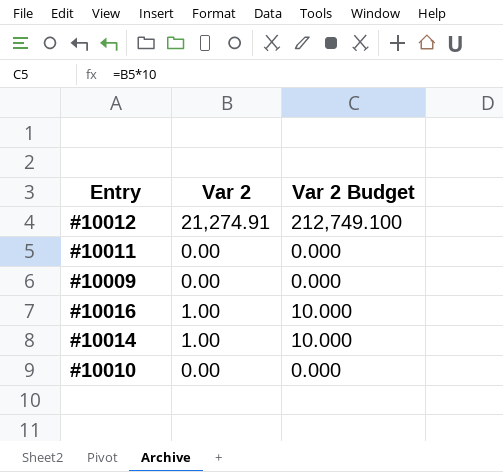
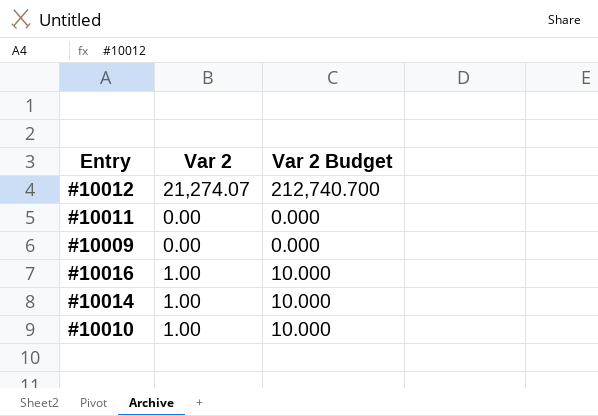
#10012 | Var 2: 21,274.91 -> 21,274.07
#10012 | Var 2 Budget: 212,749.100 -> 212,740.700
#10010 | Var 2: 0.00 -> 1.00
#10010 | Var 2 Budget: 0.000 -> 10.000

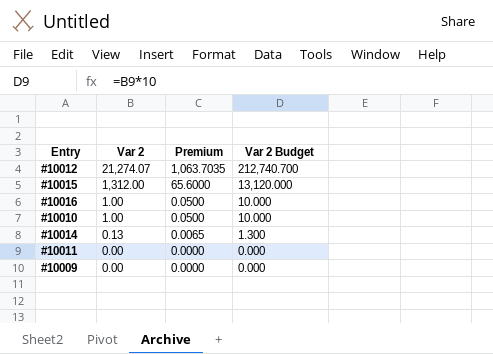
row order: none -> Var 2 descending
column Premium | formula: none -> [Var 2] * 0.05
row #10015: none -> 1,312.00 | 65.6000 | 13,120.000
#10014 | Var 2: 1.00 -> 0.13
#10014 | Var 2 Budget: 10.000 -> 1.300

